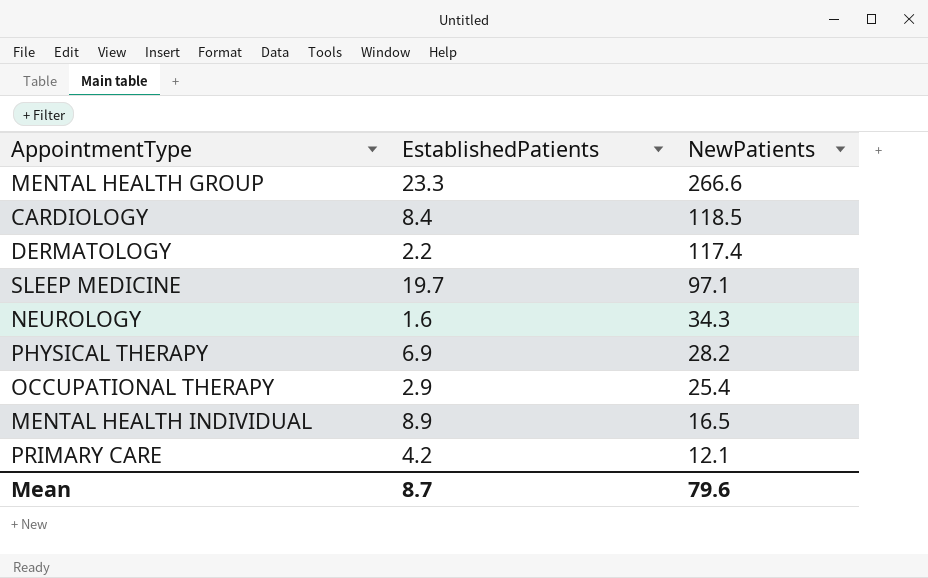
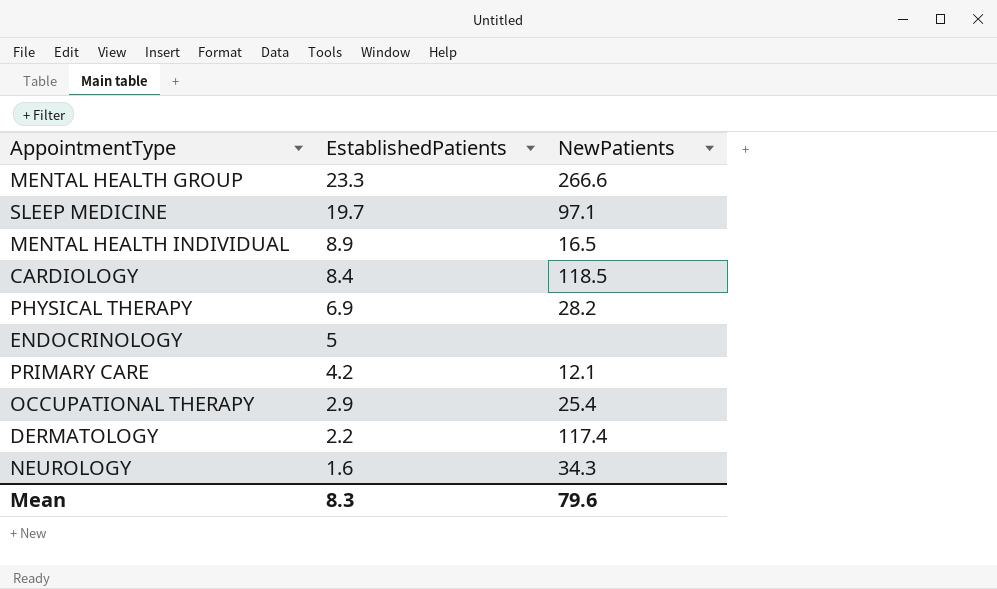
row order: NewPatients descending -> EstablishedPatients descending
row ENDOCRINOLOGY: none -> 5 | none
Mean | EstablishedPatients: 8.7 -> 8.3

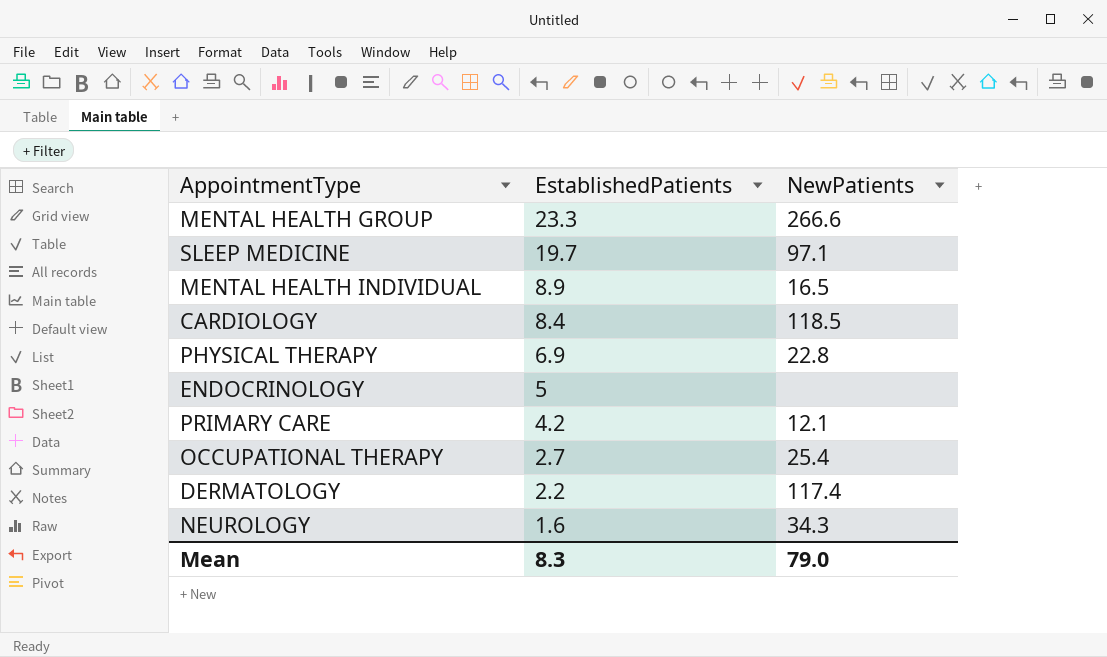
PHYSICAL THERAPY | NewPatients: 28.2 -> 22.8
OCCUPATIONAL THERAPY | EstablishedPatients: 2.9 -> 2.7
Mean | NewPatients: 79.6 -> 79.0

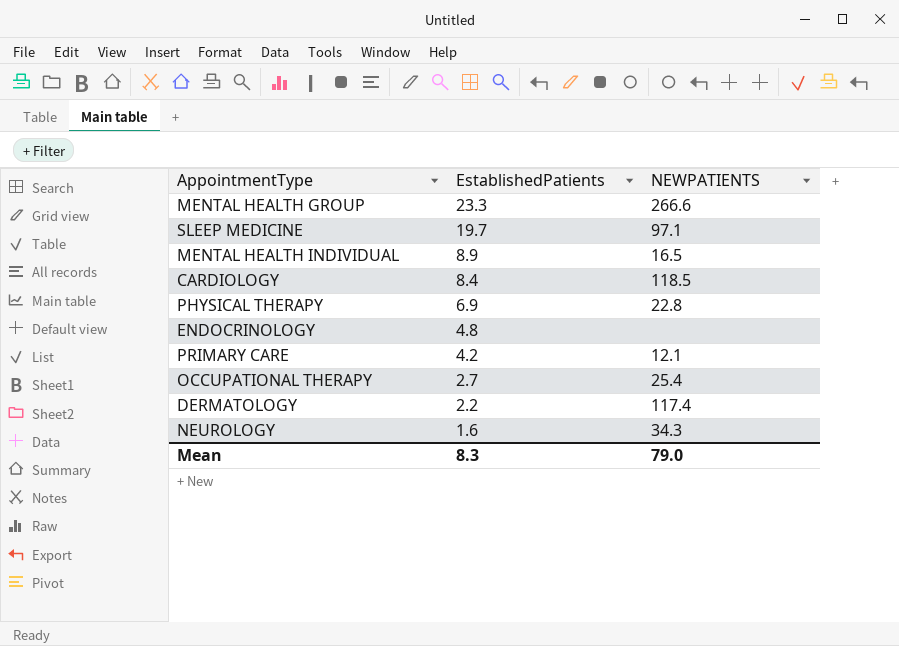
column name: NewPatients -> NEWPATIENTS
ENDOCRINOLOGY | EstablishedPatients: 5 -> 4.8

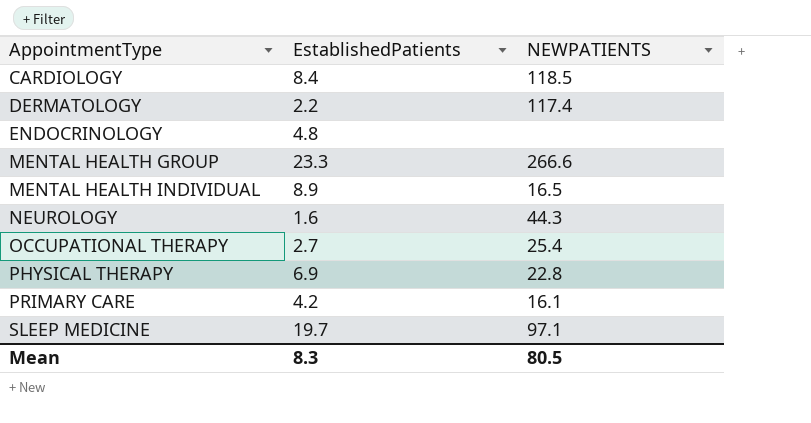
row order: EstablishedPatients descending -> AppointmentType ascending
NEUROLOGY | NEWPATIENTS: 34.3 -> 44.3
PRIMARY CARE | NEWPATIENTS: 12.1 -> 16.1
Mean | NEWPATIENTS: 79.0 -> 80.5

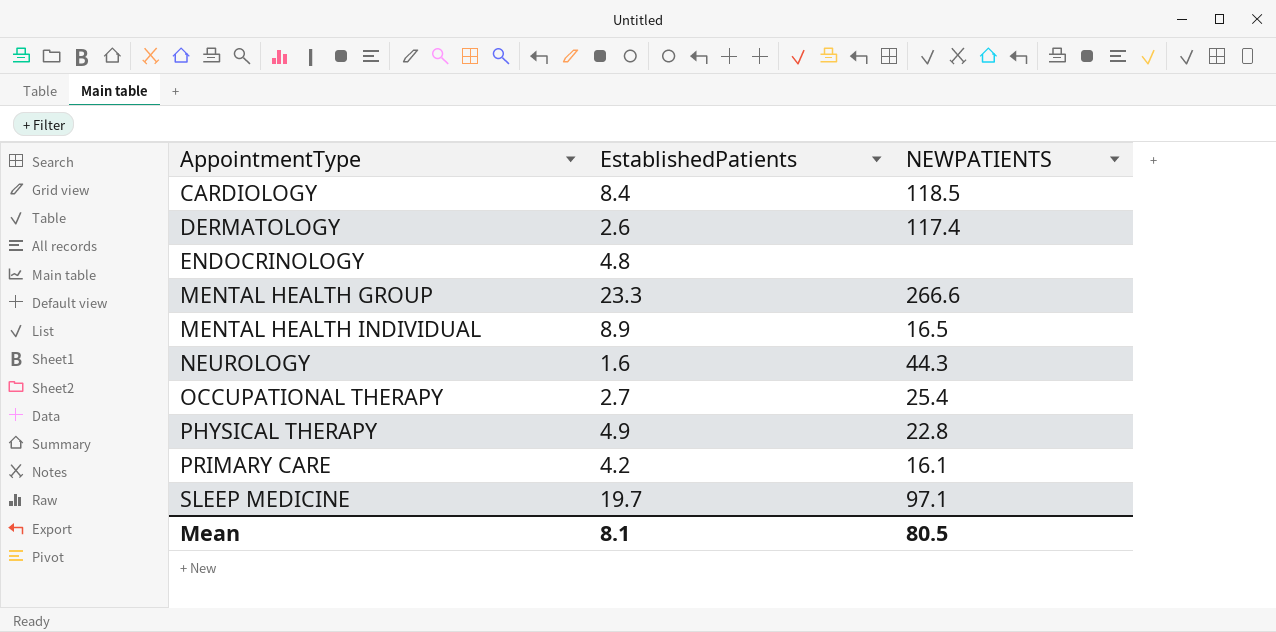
DERMATOLOGY | EstablishedPatients: 2.2 -> 2.6
PHYSICAL THERAPY | EstablishedPatients: 6.9 -> 4.9
Mean | EstablishedPatients: 8.3 -> 8.1

